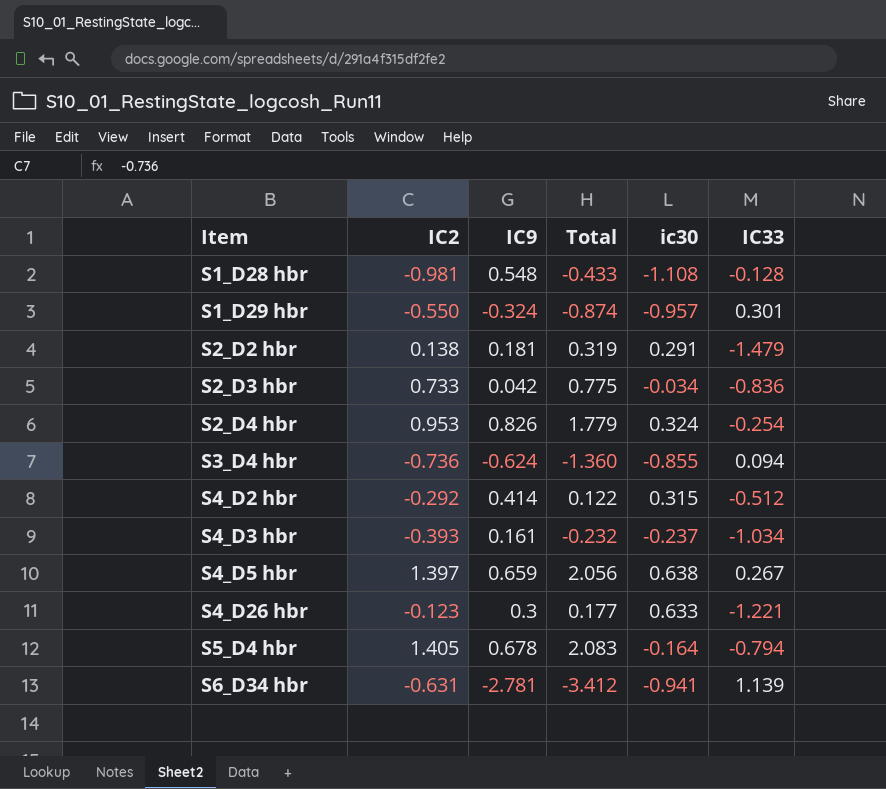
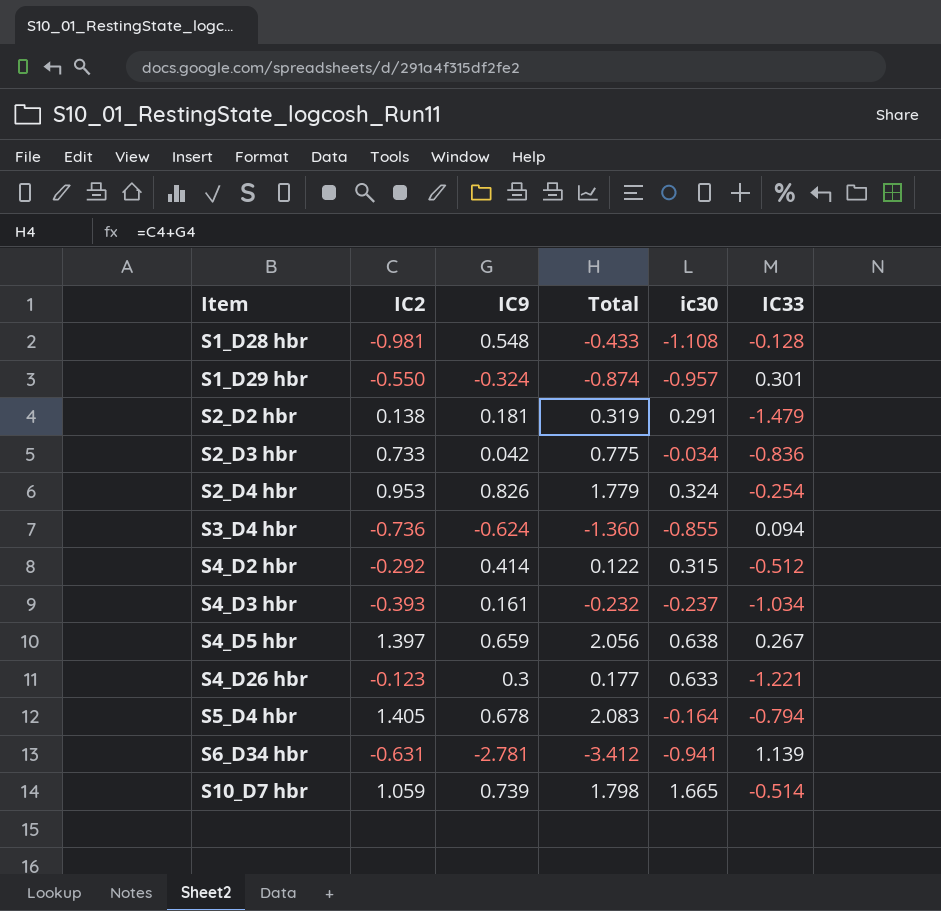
row S10_D7 hbr: none -> 1.059 | 0.739 | 1.798 | 1.665 | -0.514

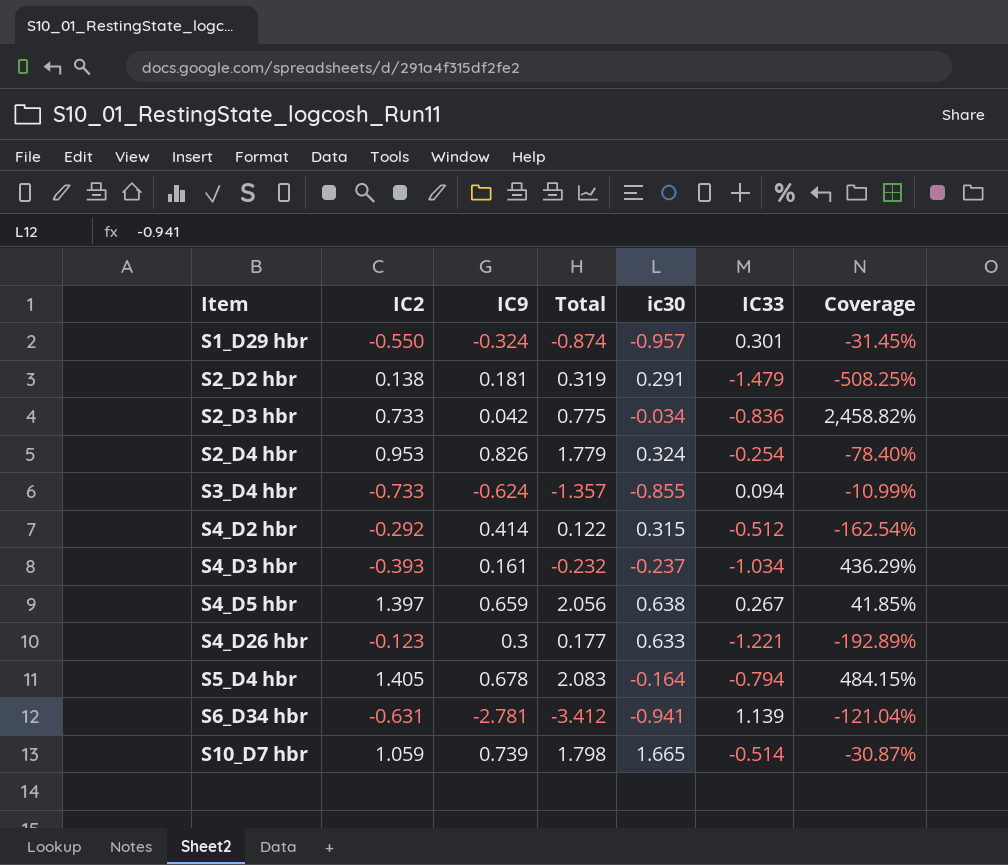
column Coverage | formula: none -> [IC33] / [ic30]
row S1_D28 hbr: -0.981 | 0.548 | -0.433 | -1.108 | -0.128 -> none
S3_D4 hbr | IC2: -0.736 -> -0.733
S3_D4 hbr | Total: -1.360 -> -1.357

